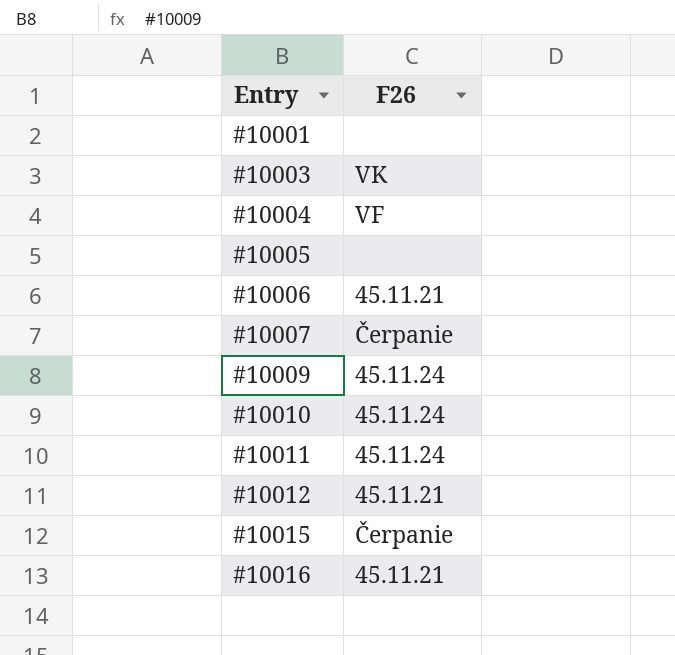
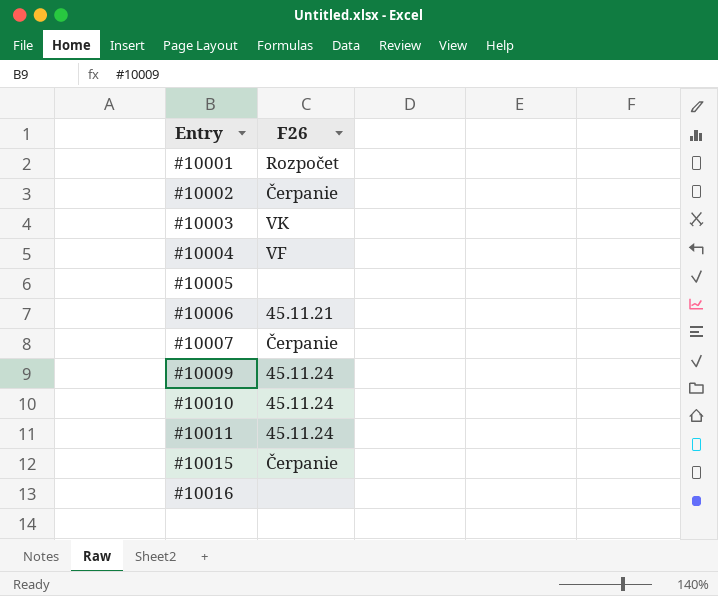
row #10012: 45.11.21 -> none
#10001 | F26: none -> Rozpočet
row #10002: none -> Čerpanie
#10016 | F26: 45.11.21 -> none

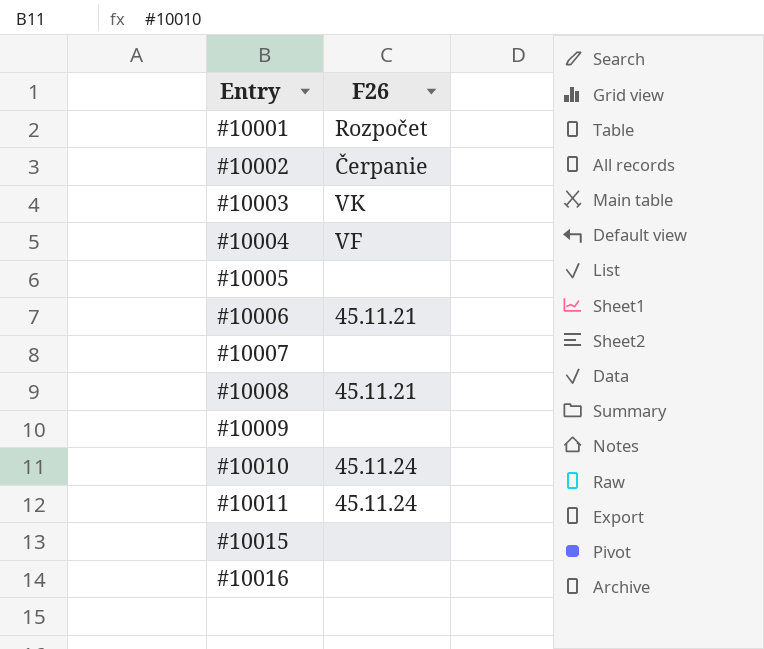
#10007 | F26: Čerpanie -> none
row #10008: none -> 45.11.21
#10009 | F26: 45.11.24 -> none
#10015 | F26: Čerpanie -> none

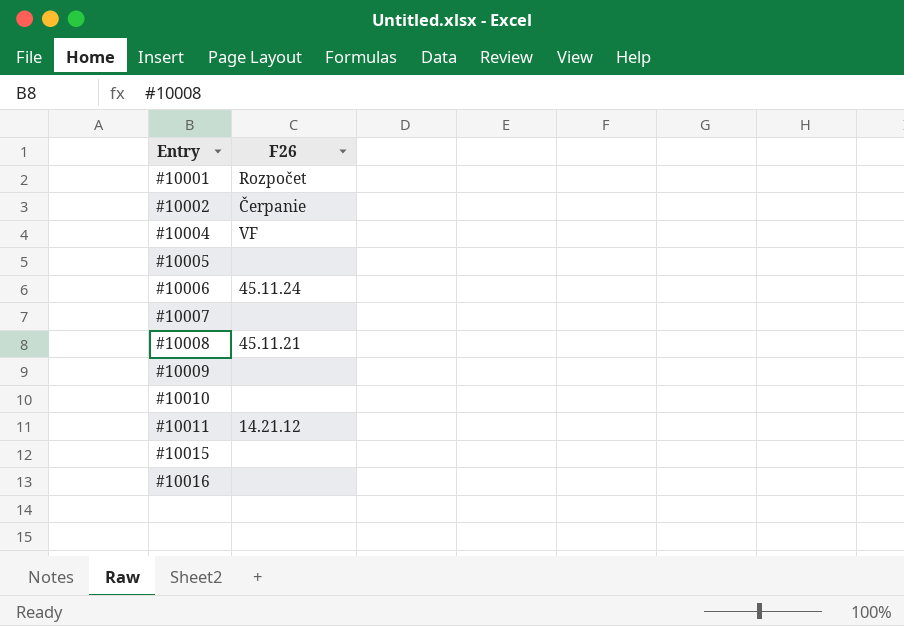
row #10003: VK -> none
#10006 | F26: 45.11.21 -> 45.11.24
#10010 | F26: 45.11.24 -> none
#10011 | F26: 45.11.24 -> 14.21.12

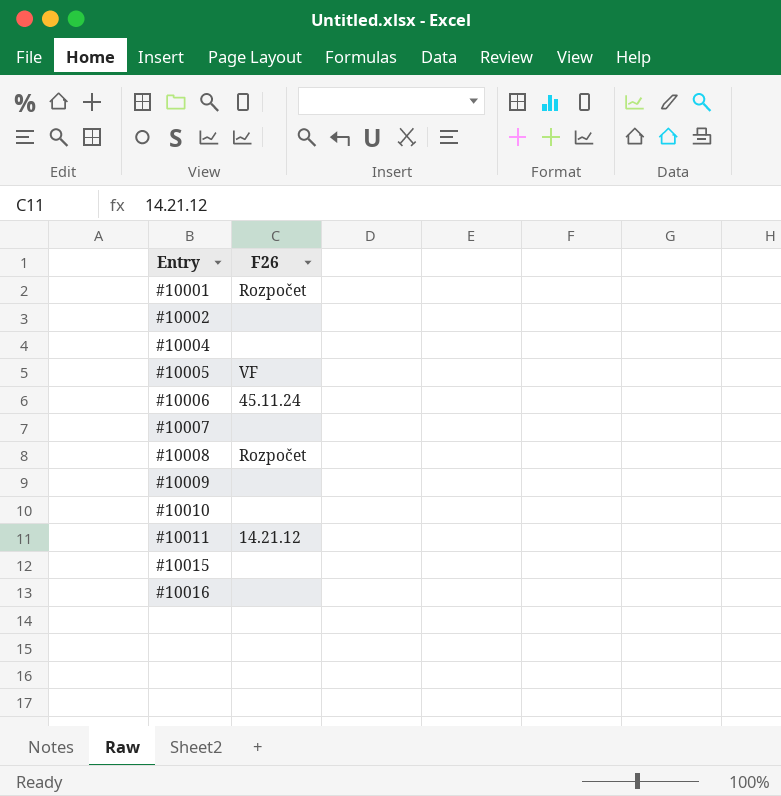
#10002 | F26: Čerpanie -> none
#10004 | F26: VF -> none
#10005 | F26: none -> VF
#10008 | F26: 45.11.21 -> Rozpočet

